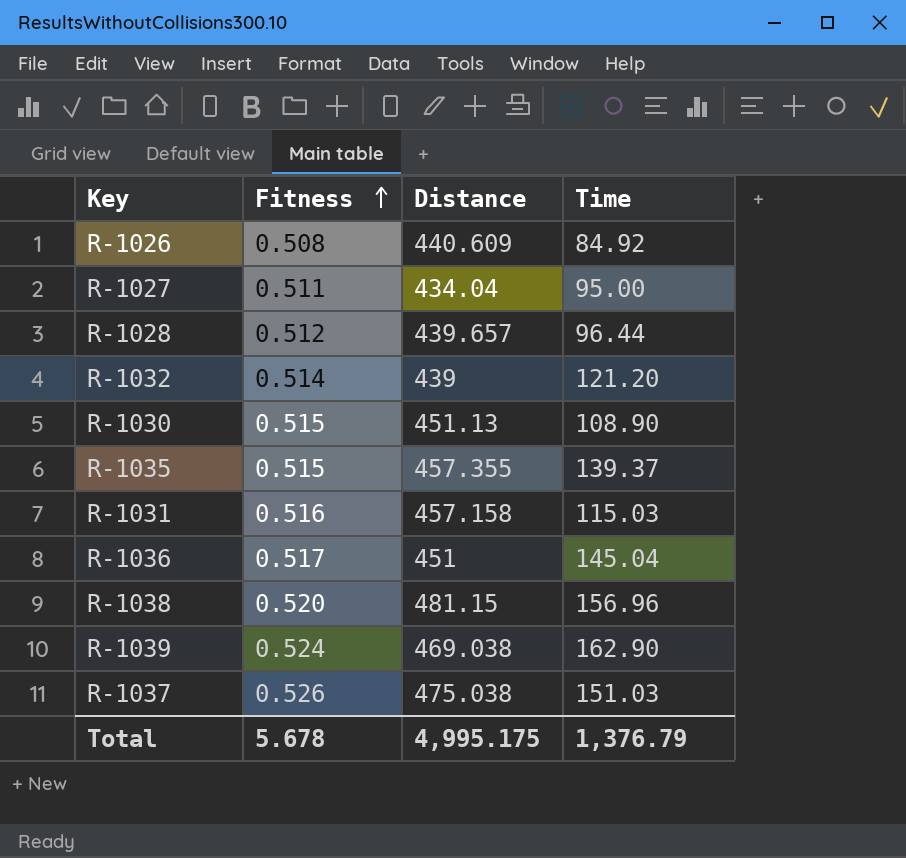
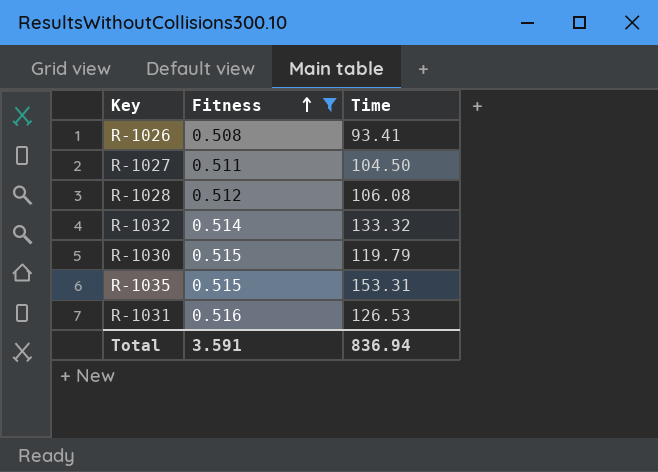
filter: none -> Fitness <= 0.516
column Distance | position: 3 -> none
R-1026 | Time: 84.92 -> 93.41
R-1027 | Time: 95.00 -> 104.50
R-1028 | Time: 96.44 -> 106.08
R-1032 | Time: 121.20 -> 133.32
R-1030 | Time: 108.90 -> 119.79
R-1035 | Time: 139.37 -> 153.31
R-1031 | Time: 115.03 -> 126.53
Total | Fitness: 5.678 -> 3.591
Total | Time: 1,376.79 -> 836.94

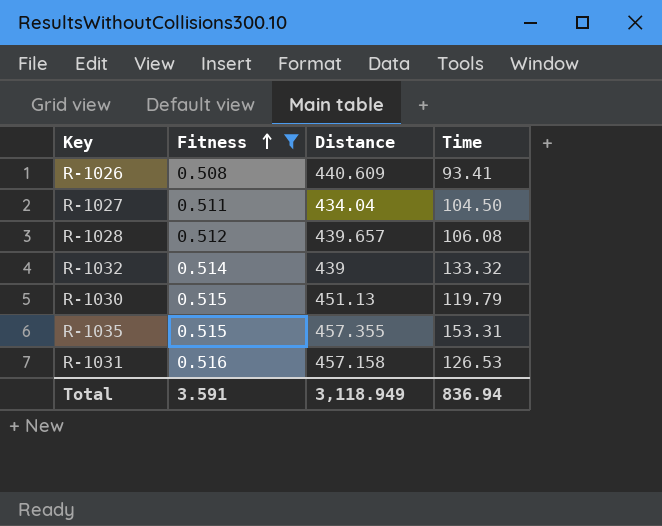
column Distance | position: none -> 3

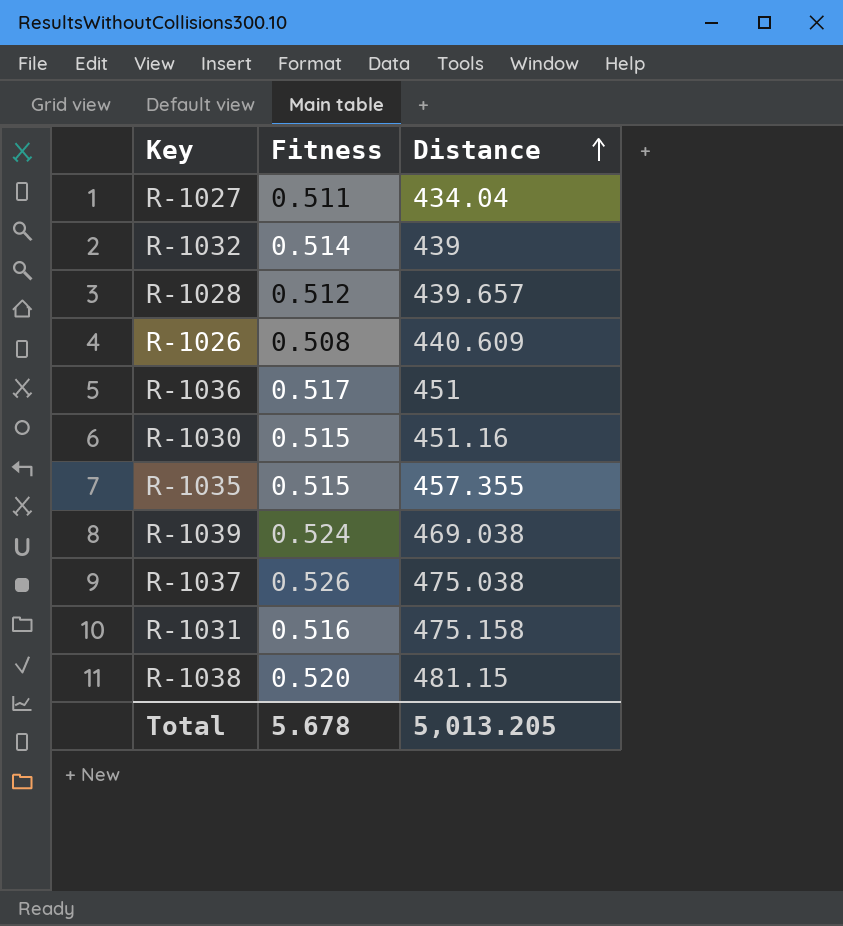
filter: Fitness <= 0.516 -> none
row order: Fitness ascending -> Distance ascending
column Time | position: 4 -> none
R-1030 | Distance: 451.13 -> 451.16
R-1031 | Distance: 457.158 -> 475.158
Total | Fitness: 3.591 -> 5.678
Total | Distance: 3,118.949 -> 5,013.205

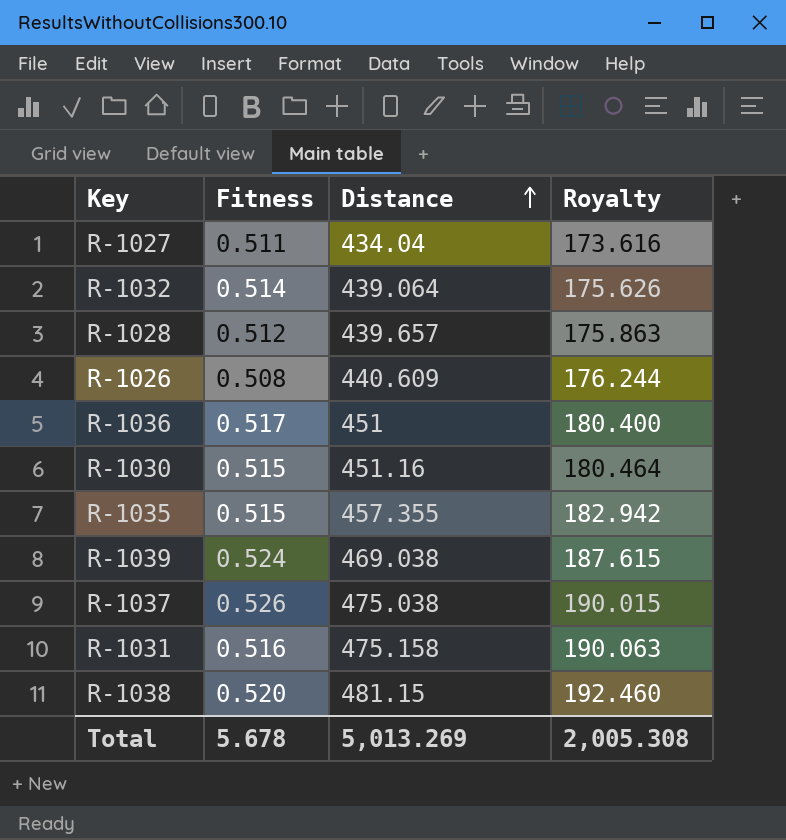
column Royalty | formula: none -> [Distance] * 0.4
R-1032 | Distance: 439 -> 439.064
Total | Distance: 5,013.205 -> 5,013.269

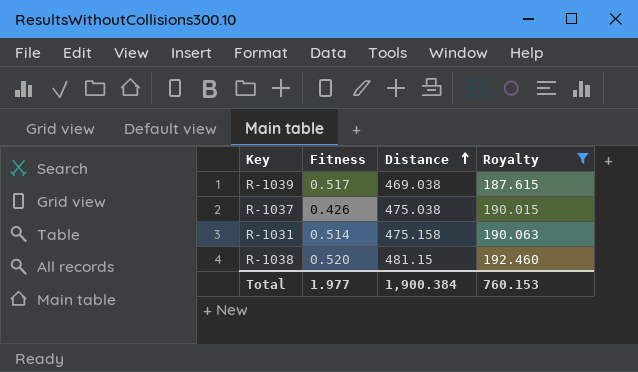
filter: none -> Royalty >= 187.615
R-1039 | Fitness: 0.524 -> 0.517
R-1037 | Fitness: 0.526 -> 0.426
R-1031 | Fitness: 0.516 -> 0.514
Total | Fitness: 5.678 -> 1.977
Total | Distance: 5,013.269 -> 1,900.384
Total | Royalty: 2,005.308 -> 760.153

